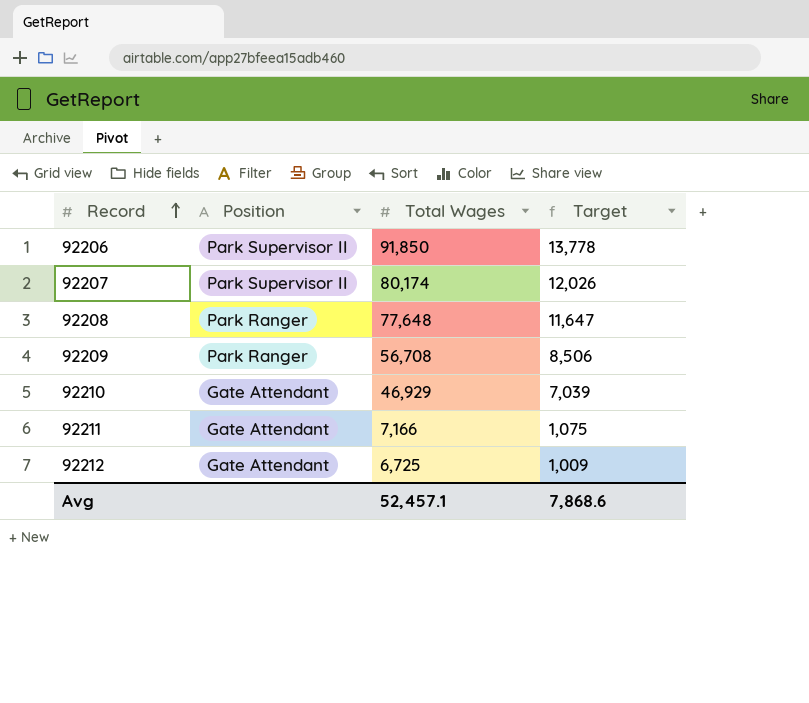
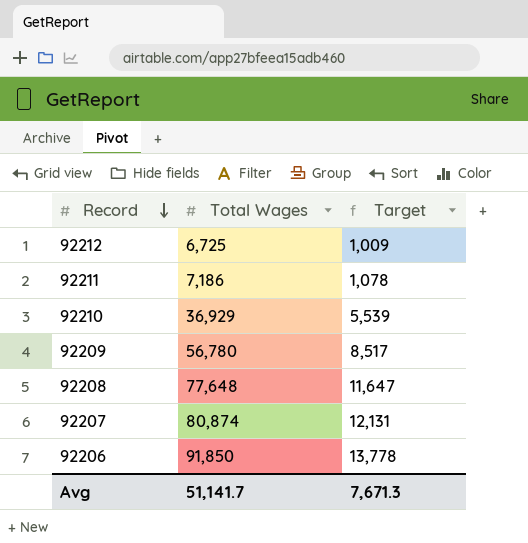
row order: Record ascending -> Record descending
column Position | position: 2 -> none
92211 | Total Wages: 7,166 -> 7,186
92211 | Target: 1,075 -> 1,078
92210 | Total Wages: 46,929 -> 36,929
92210 | Target: 7,039 -> 5,539
92209 | Total Wages: 56,708 -> 56,780
92209 | Target: 8,506 -> 8,517
92207 | Total Wages: 80,174 -> 80,874
92207 | Target: 12,026 -> 12,131
Avg | Total Wages: 52,457.1 -> 51,141.7
Avg | Target: 7,868.6 -> 7,671.3

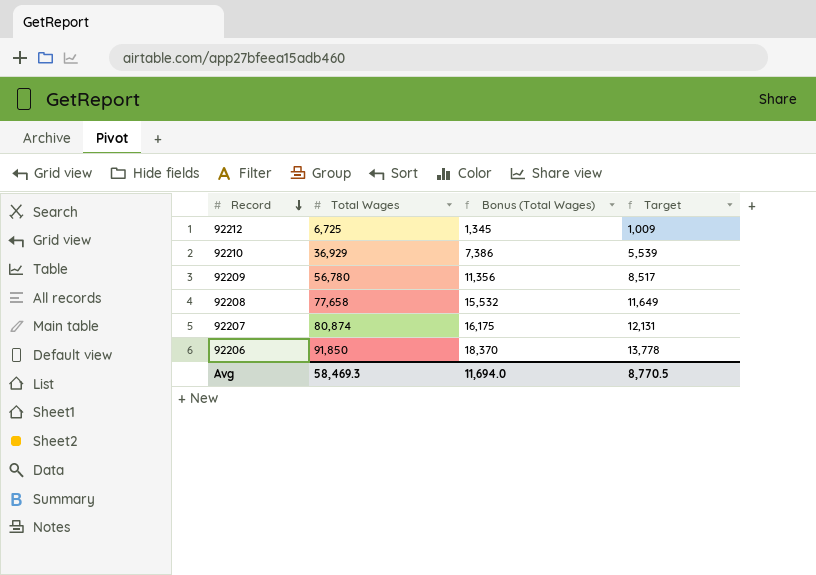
column Bonus (Total Wages) | formula: none -> [Total Wages] * 0.2
row 92211: 7,186 | 1,078 -> none
92208 | Total Wages: 77,648 -> 77,658
92208 | Target: 11,647 -> 11,649
Avg | Total Wages: 51,141.7 -> 58,469.3
Avg | Target: 7,671.3 -> 8,770.5

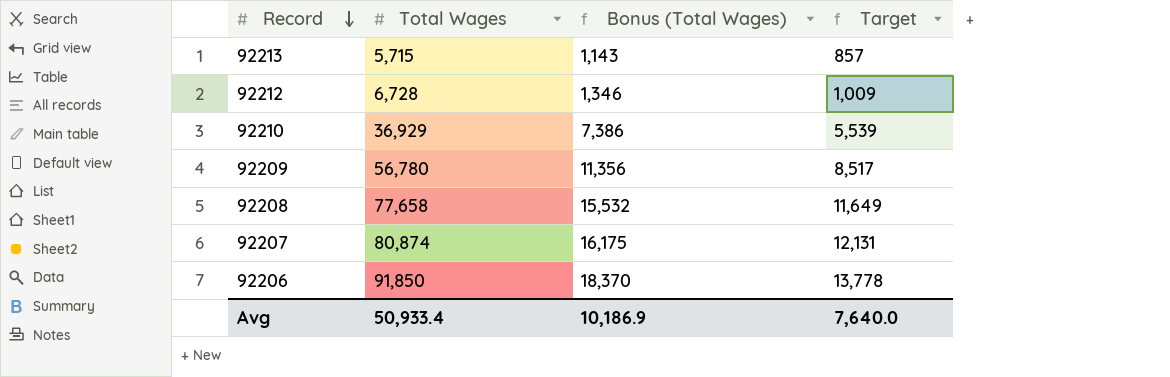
row 92213: none -> 5,715 | 1,143 | 857
92212 | Total Wages: 6,725 -> 6,728
92212 | Bonus (Total Wages): 1,345 -> 1,346
Avg | Total Wages: 58,469.3 -> 50,933.4
Avg | Bonus (Total Wages): 11,694.0 -> 10,186.9
Avg | Target: 8,770.5 -> 7,640.0

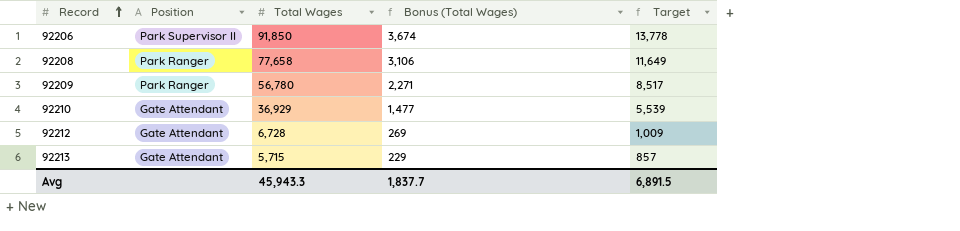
row order: Record descending -> Record ascending
column Position | position: none -> 2
column Bonus (Total Wages) | formula: [Total Wages] * 0.2 -> [Total Wages] * 0.04
row 92207: 80,874 | 16,175 | 12,131 -> none
Avg | Total Wages: 50,933.4 -> 45,943.3
Avg | Bonus (Total Wages): 10,186.9 -> 1,837.7
Avg | Target: 7,640.0 -> 6,891.5

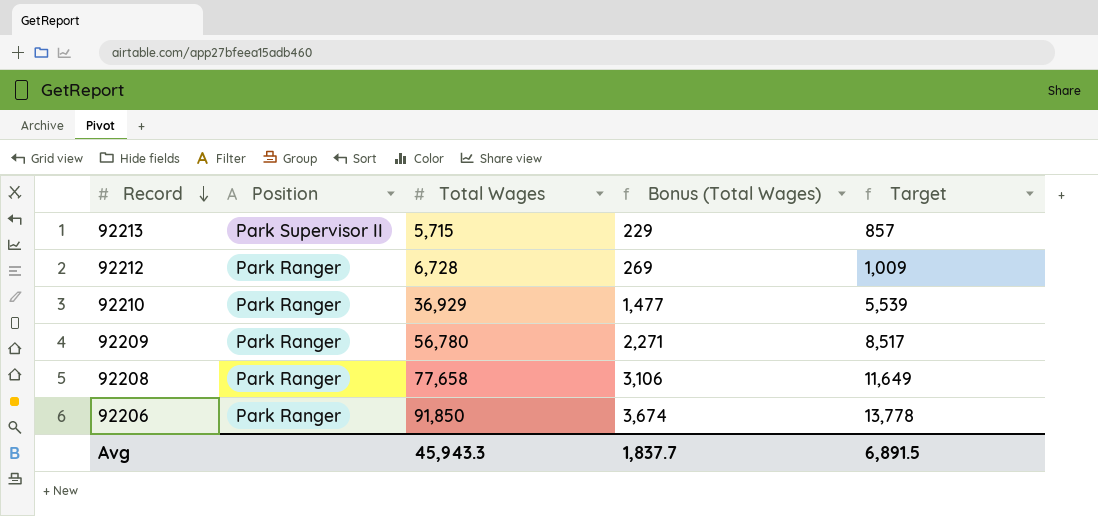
row order: Record ascending -> Record descending
92213 | Position: Gate Attendant -> Park Supervisor II
92212 | Position: Gate Attendant -> Park Ranger
92210 | Position: Gate Attendant -> Park Ranger
92206 | Position: Park Supervisor II -> Park Ranger

